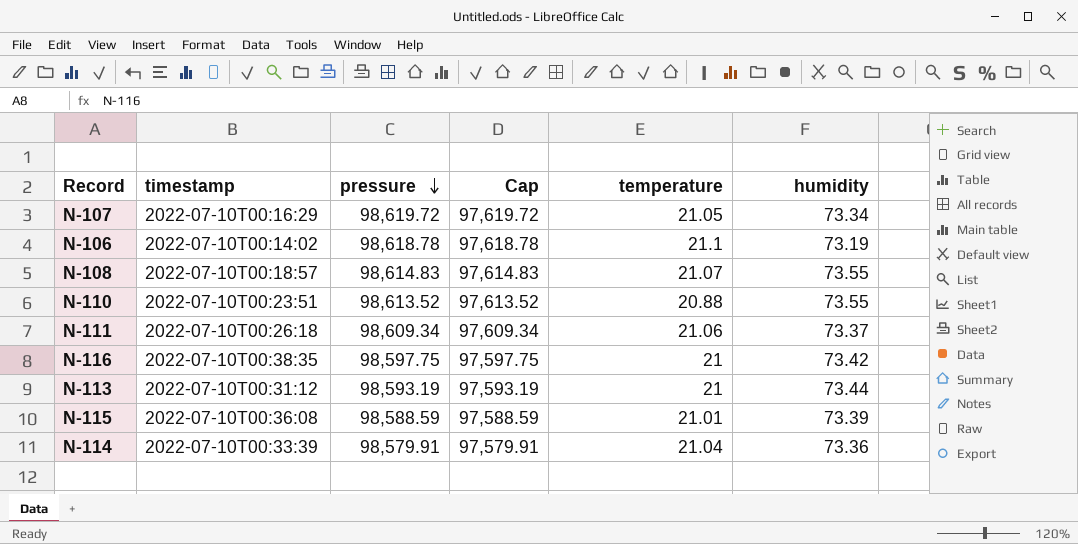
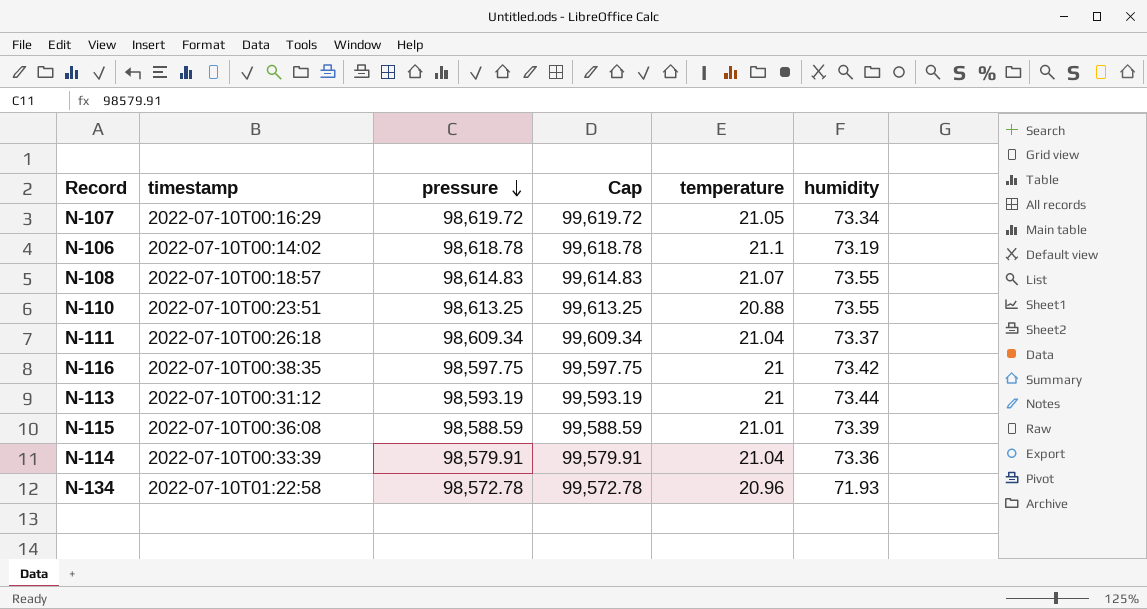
column Cap | formula: [pressure] - 1000 -> [pressure] + 1000
N-110 | pressure: 98,613.52 -> 98,613.25
N-111 | temperature: 21.06 -> 21.04
row N-134: none -> 2022-07-10T01:22:58 | 98,572.78 | 99,572.78 | 20.96 | 71.93

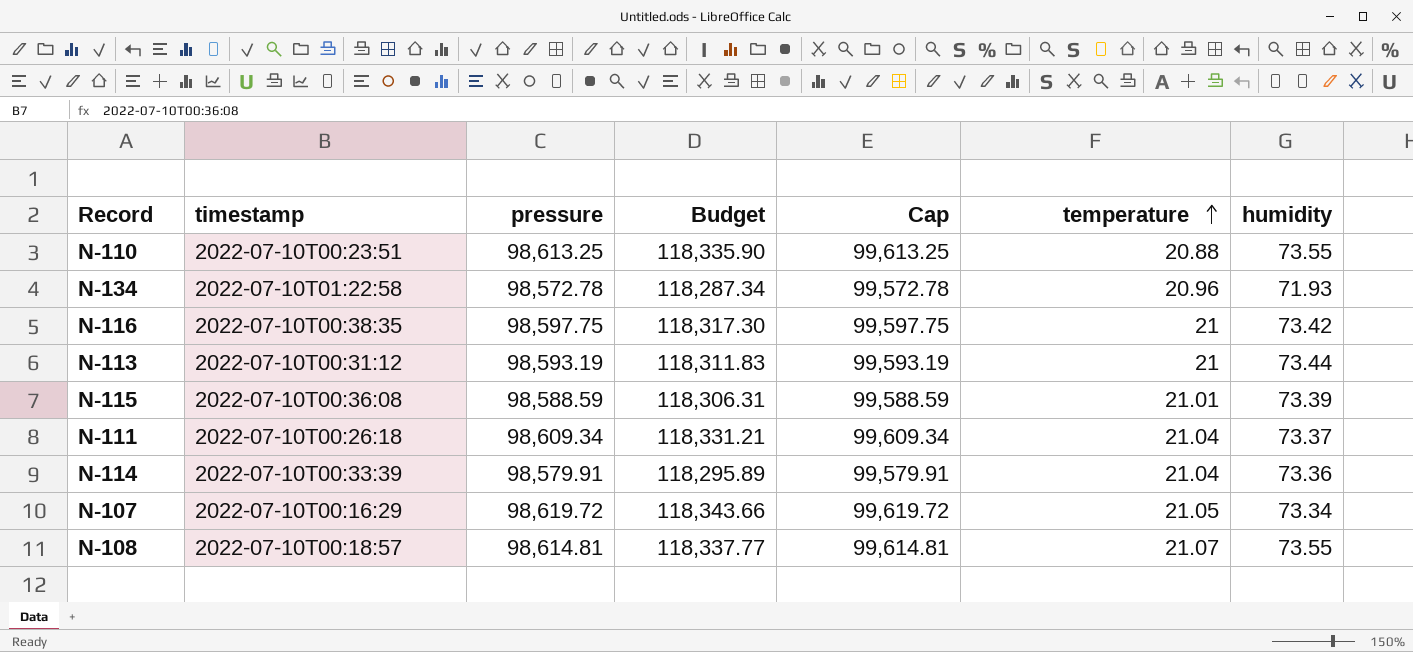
row order: pressure descending -> temperature ascending
column Budget | formula: none -> [pressure] * 1.2
row N-106: 2022-07-10T00:14:02 | 98,618.78 | 99,618.78 | 21.1 | 73.19 -> none
N-108 | pressure: 98,614.83 -> 98,614.81
N-108 | Cap: 99,614.83 -> 99,614.81

